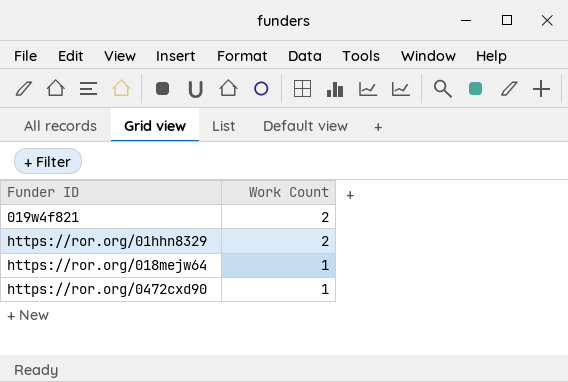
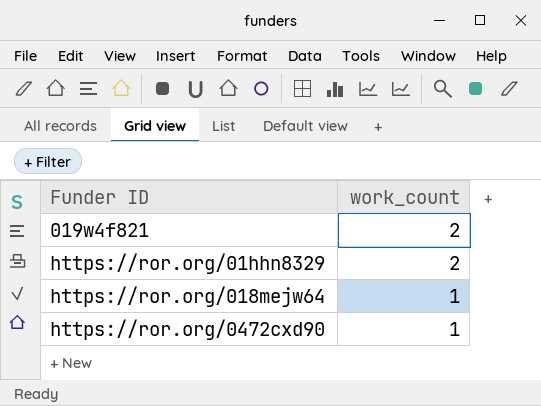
column name: Work Count -> work_count

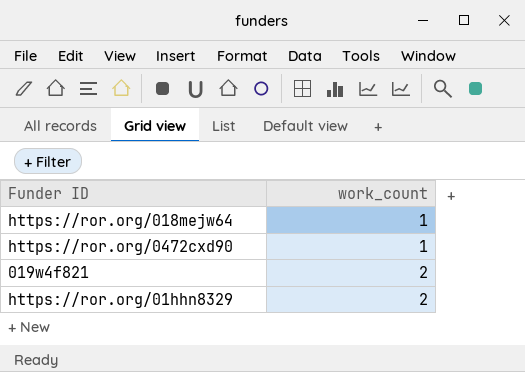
row order: Funder ID ascending -> work_count ascending

